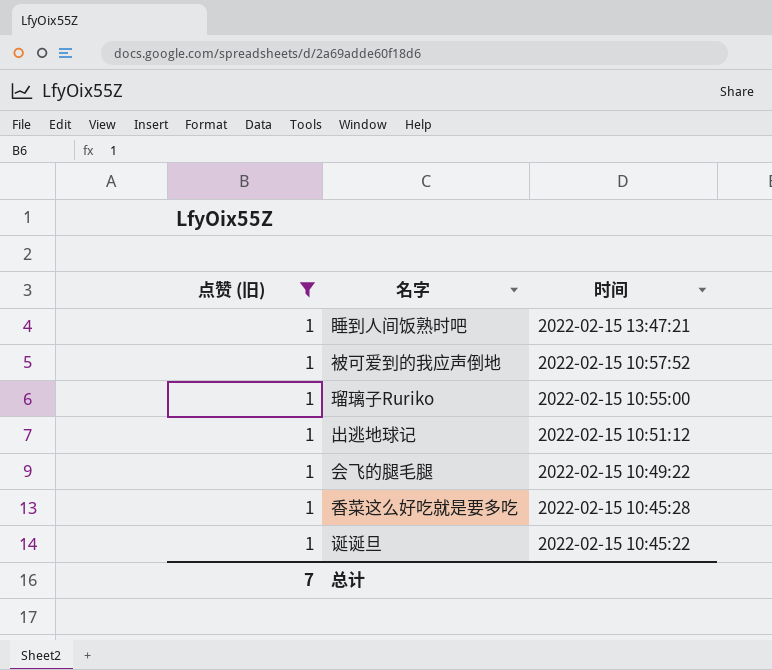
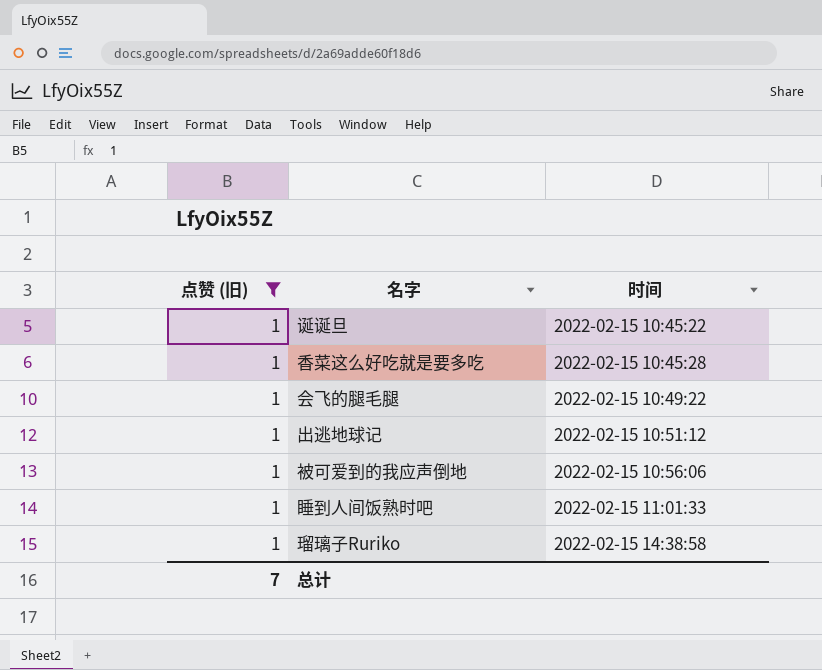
row order: 时间 descending -> 时间 ascending
被可爱到的我应声倒地 | 时间: 2022-02-15 10:57:52 -> 2022-02-15 10:56:06
睡到人间饭熟时吧 | 时间: 2022-02-15 13:47:21 -> 2022-02-15 11:01:33
瑠璃子Ruriko | 时间: 2022-02-15 10:55:00 -> 2022-02-15 14:38:58

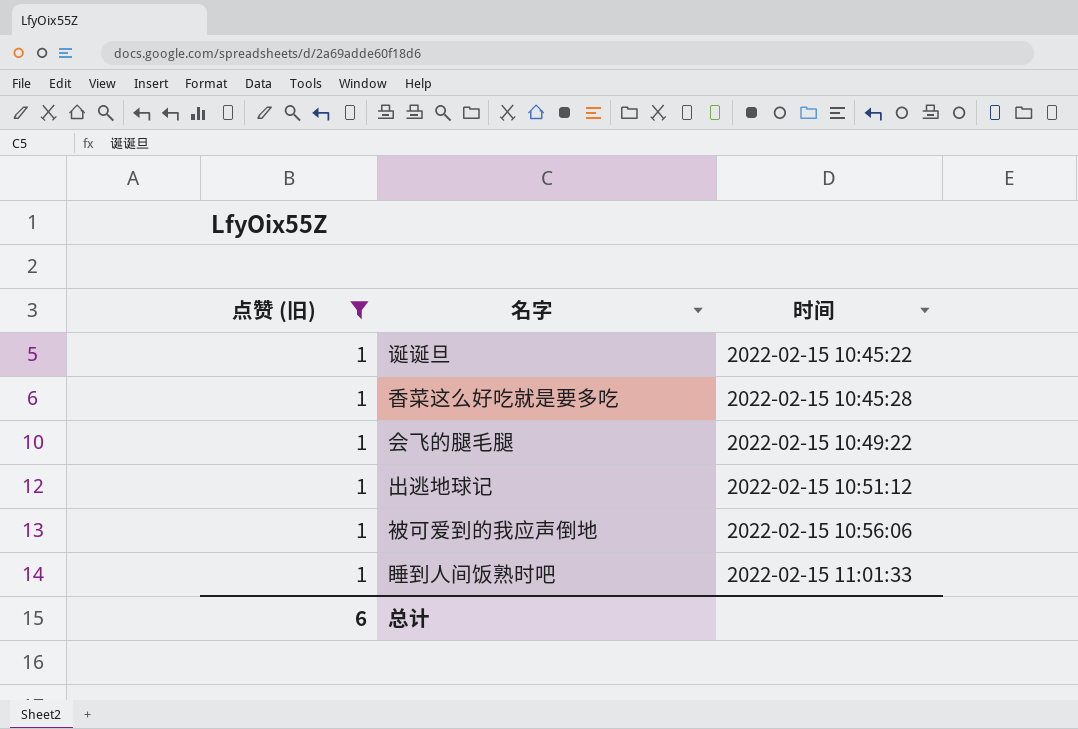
row 瑠璃子Ruriko: 1 | 2022-02-15 14:38:58 -> none
总计 | 点赞 (旧): 7 -> 6

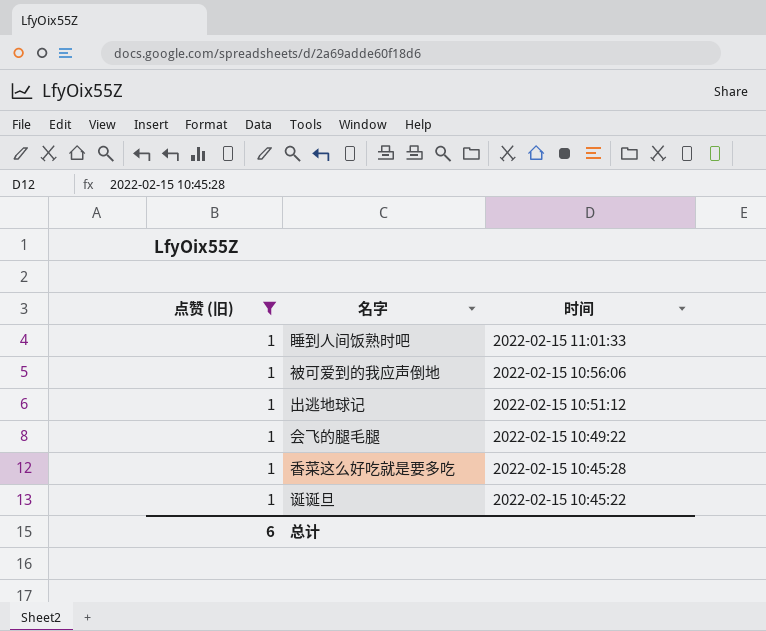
row order: 时间 ascending -> 时间 descending

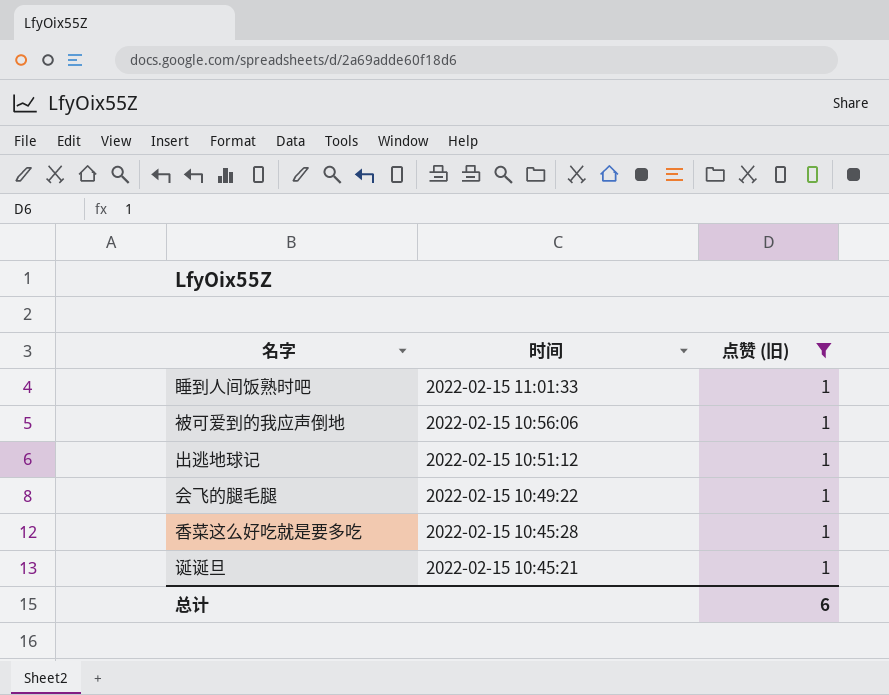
column 点赞 (旧) | position: 1 -> 3
诞诞旦 | 时间: 2022-02-15 10:45:22 -> 2022-02-15 10:45:21

